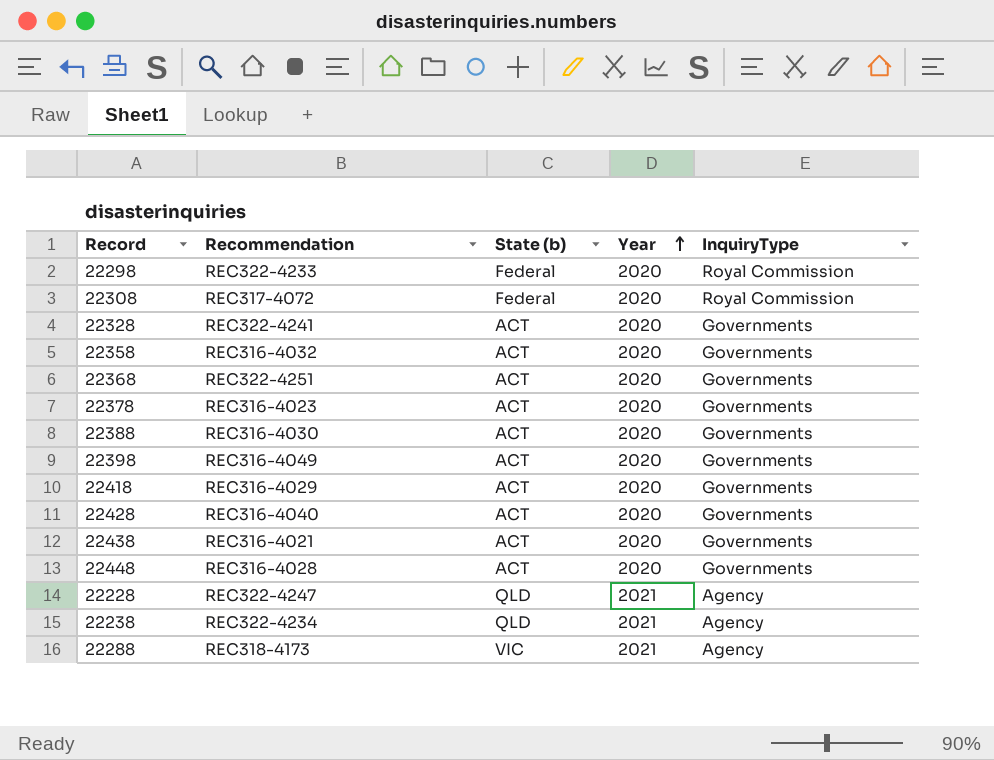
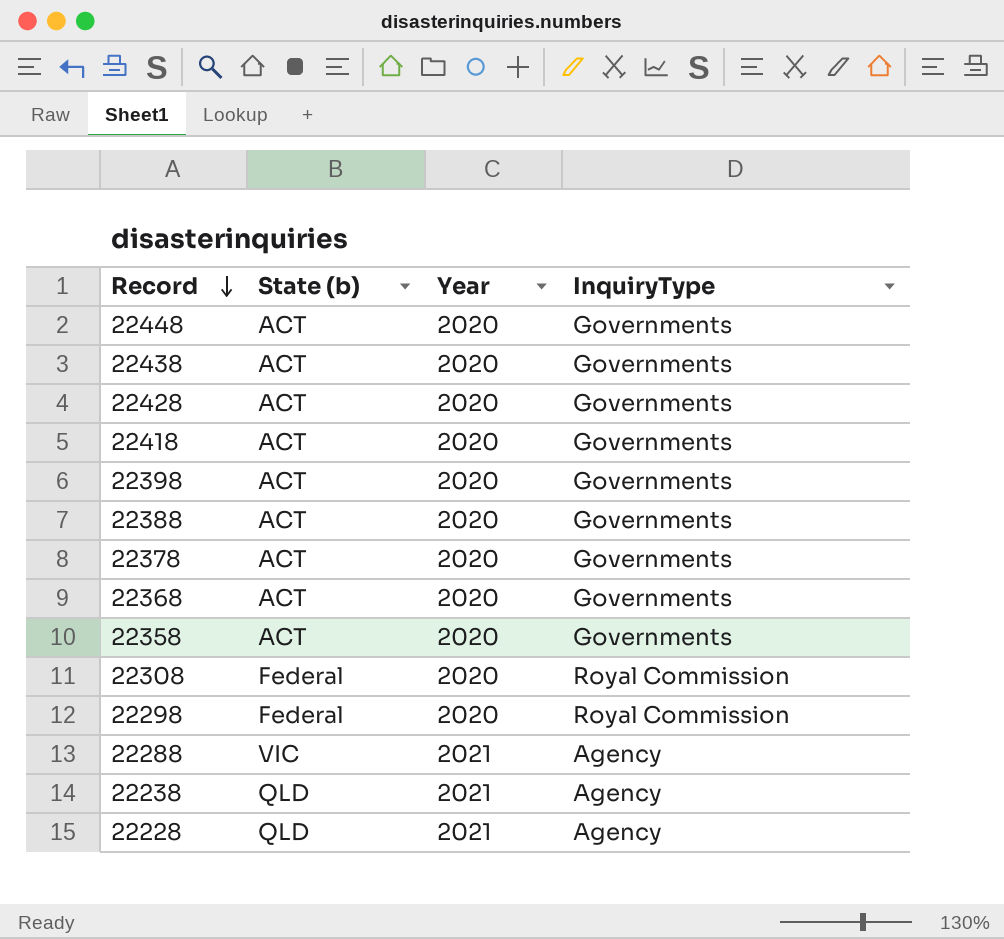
row order: Year ascending -> Record descending
column Recommendation | position: 2 -> none
row 22328: REC322-4241 | ACT | 2020 | Governments -> none

